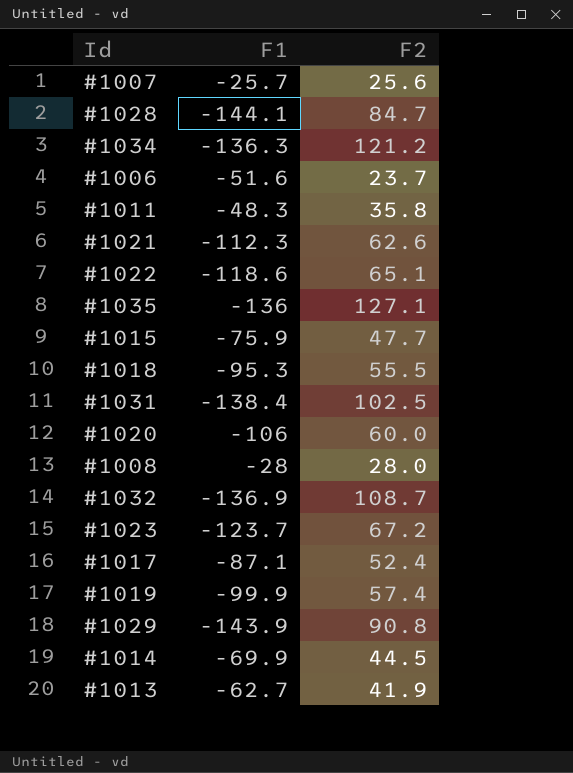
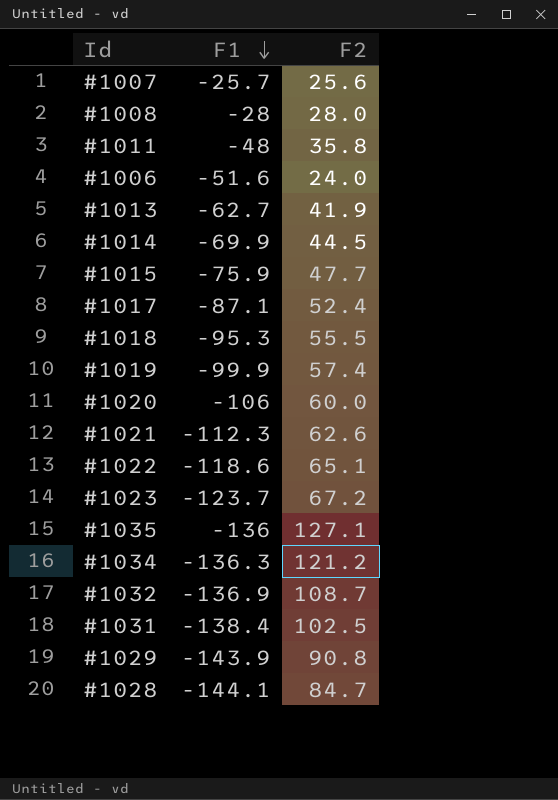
row order: none -> F1 descending
#1011 | F1: -48.3 -> -48
#1006 | F2: 23.7 -> 24.0

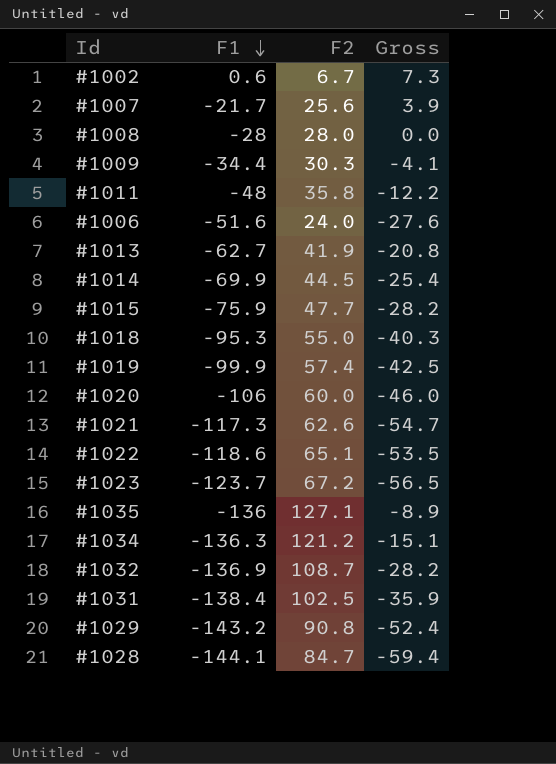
column Gross | formula: none -> [F1] + [F2]
row #1017: -87.1 | 52.4 -> none
row #1002: none -> 0.6 | 6.7 | 7.3
#1007 | F1: -25.7 -> -21.7
row #1009: none -> -34.4 | 30.3 | -4.1
#1018 | F2: 55.5 -> 55.0
#1021 | F1: -112.3 -> -117.3
#1029 | F1: -143.9 -> -143.2

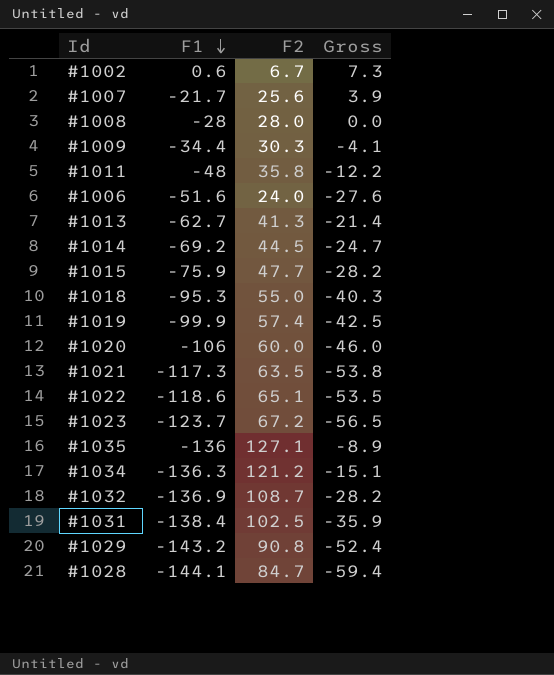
#1013 | F2: 41.9 -> 41.3
#1013 | Gross: -20.8 -> -21.4
#1014 | F1: -69.9 -> -69.2
#1014 | Gross: -25.4 -> -24.7
#1021 | F2: 62.6 -> 63.5
#1021 | Gross: -54.7 -> -53.8

